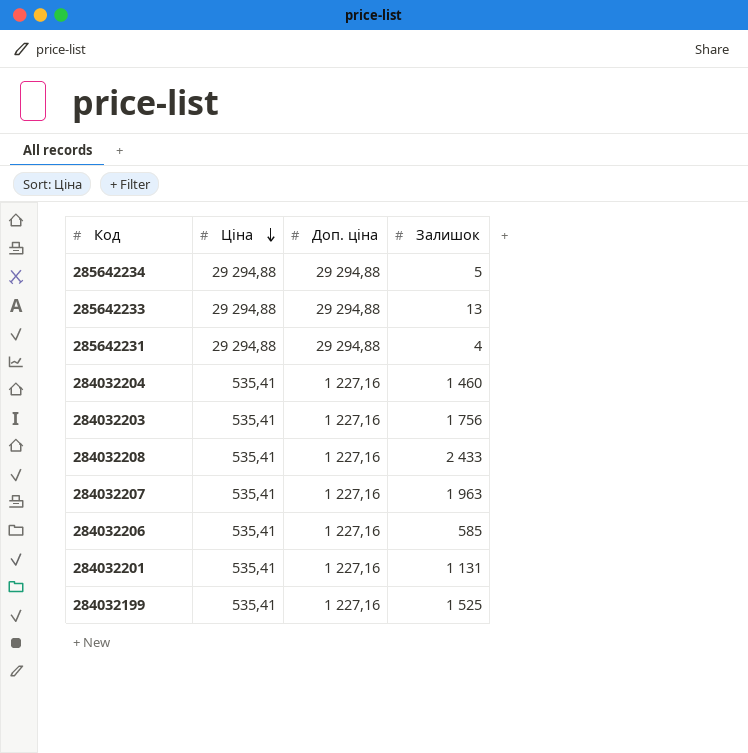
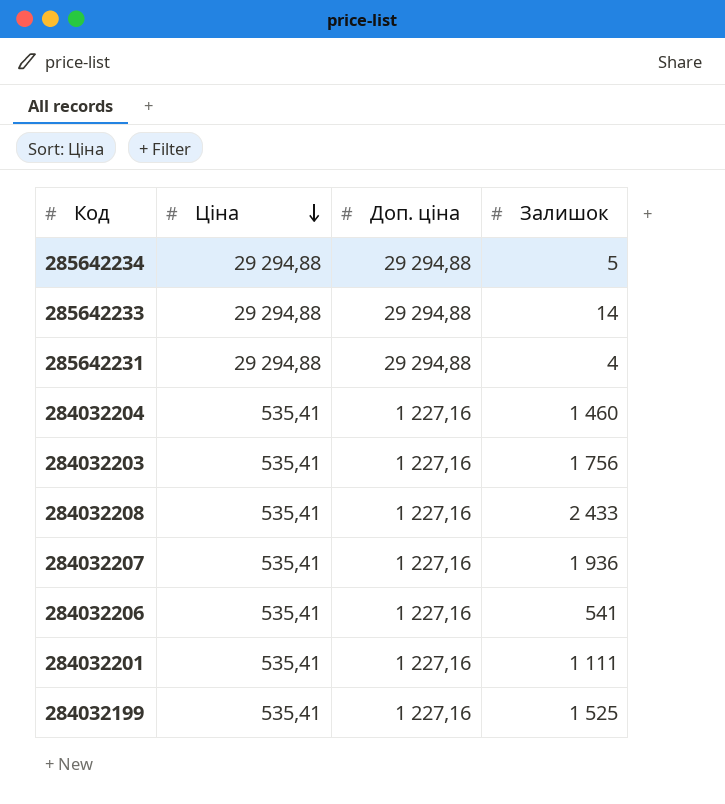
285642233 | Залишок: 13 -> 14
284032207 | Залишок: 1 963 -> 1 936
284032206 | Залишок: 585 -> 541
284032201 | Залишок: 1 131 -> 1 111

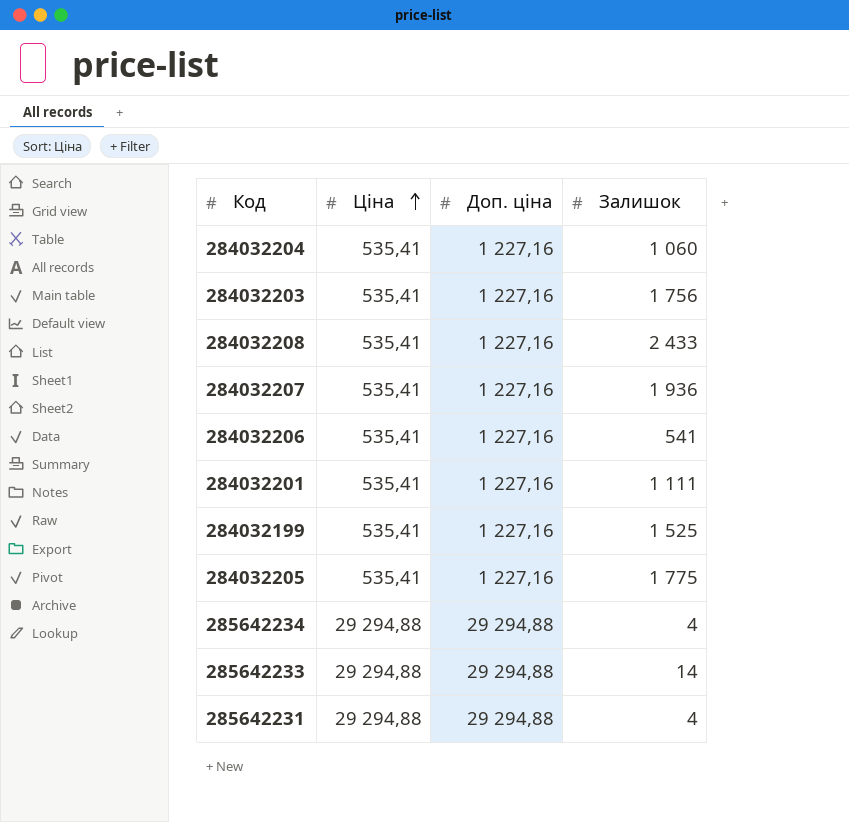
row order: Ціна descending -> Ціна ascending
284032204 | Залишок: 1 460 -> 1 060
row 284032205: none -> 535,41 | 1 227,16 | 1 775
285642234 | Залишок: 5 -> 4

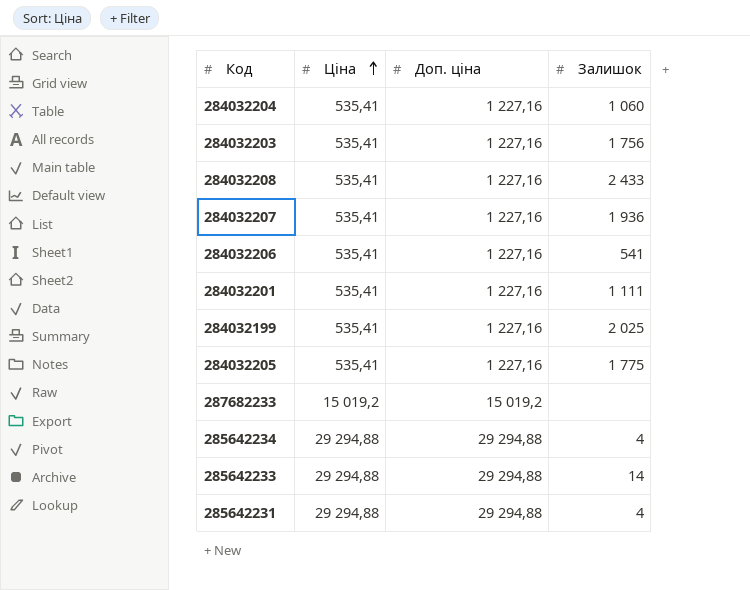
284032199 | Залишок: 1 525 -> 2 025
row 287682233: none -> 15 019,2 | 15 019,2 | none

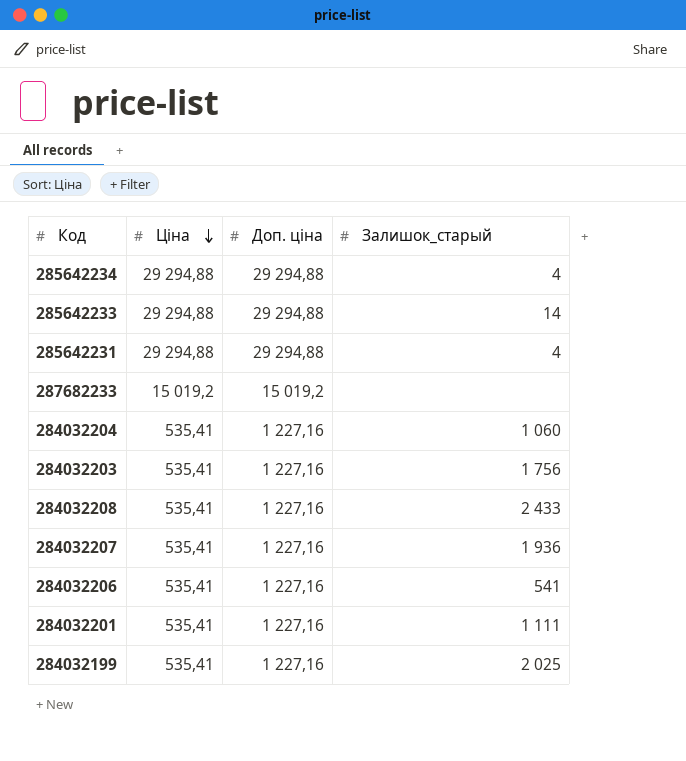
row order: Ціна ascending -> Ціна descending
column name: Залишок -> Залишок_старый
row 284032205: 535,41 | 1 227,16 | 1 775 -> none

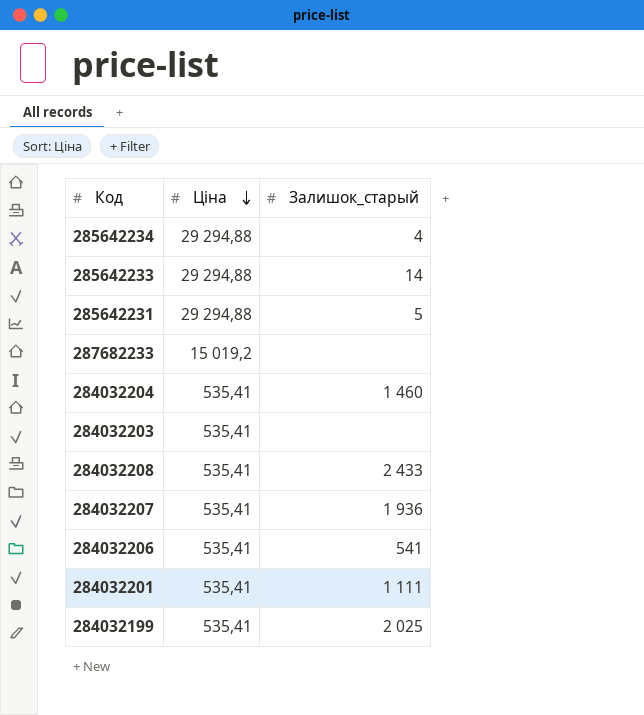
column Доп. ціна | position: 3 -> none
285642231 | Залишок_старый: 4 -> 5
284032204 | Залишок_старый: 1 060 -> 1 460
284032203 | Залишок_старый: 1 756 -> none

